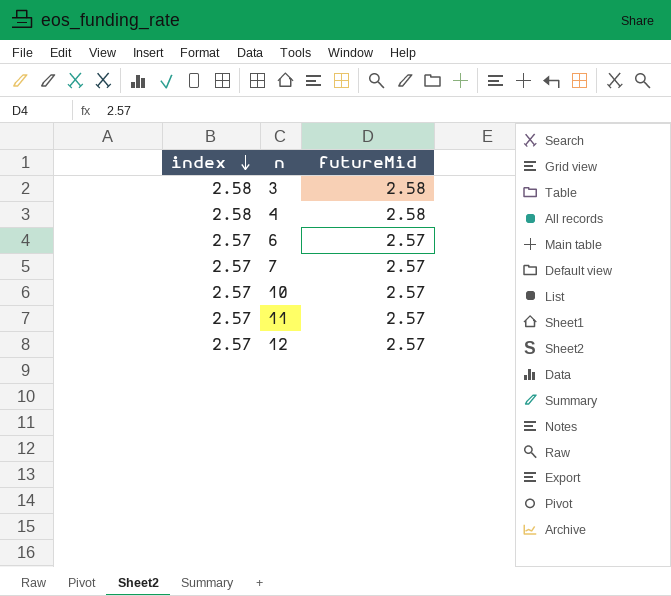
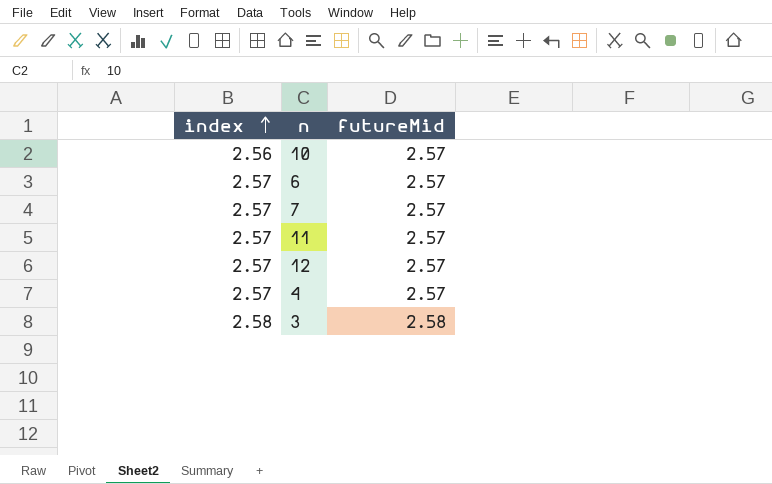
row order: index descending -> index ascending
10 | index: 2.57 -> 2.56
4 | index: 2.58 -> 2.57
4 | futureMid: 2.58 -> 2.57

